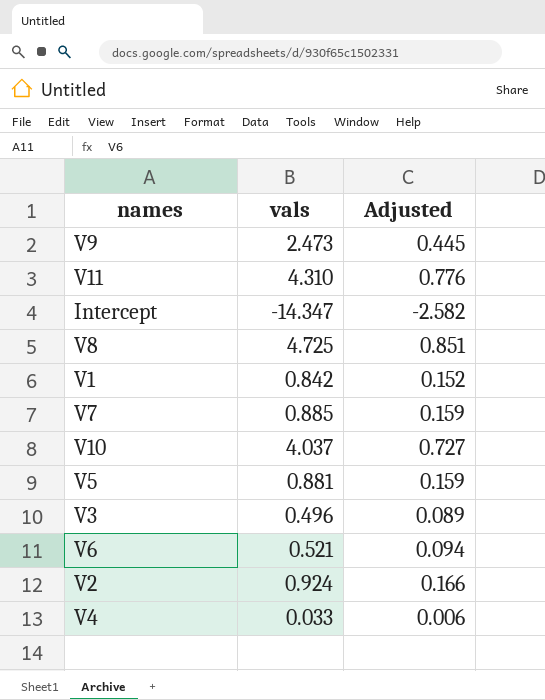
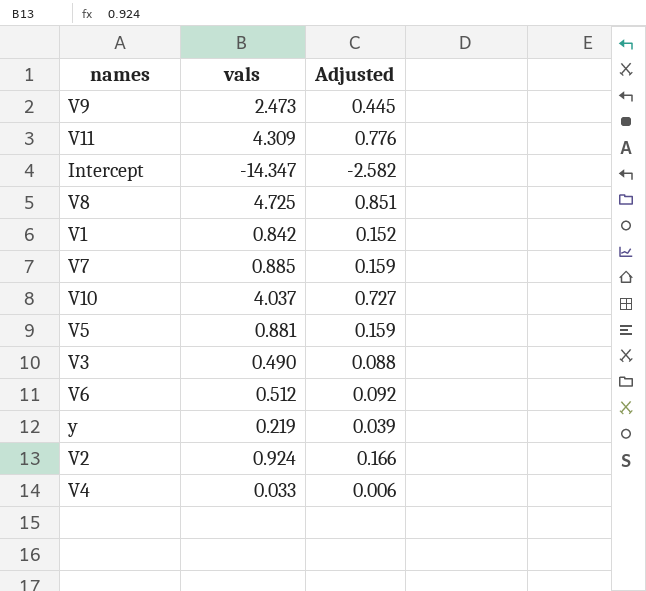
V11 | vals: 4.310 -> 4.309
V3 | vals: 0.496 -> 0.490
V3 | Adjusted: 0.089 -> 0.088
V6 | vals: 0.521 -> 0.512
V6 | Adjusted: 0.094 -> 0.092
row y: none -> 0.219 | 0.039

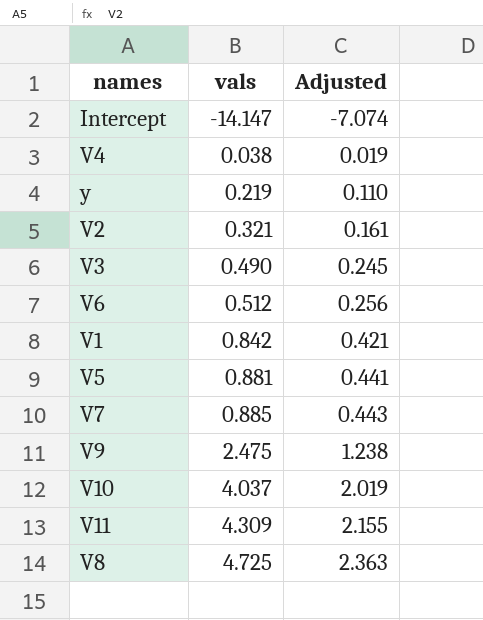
row order: none -> vals ascending
column Adjusted | formula: [vals] * 0.18 -> [vals] * 0.5
Intercept | vals: -14.347 -> -14.147
V4 | vals: 0.033 -> 0.038
V2 | vals: 0.924 -> 0.321
V9 | vals: 2.473 -> 2.475

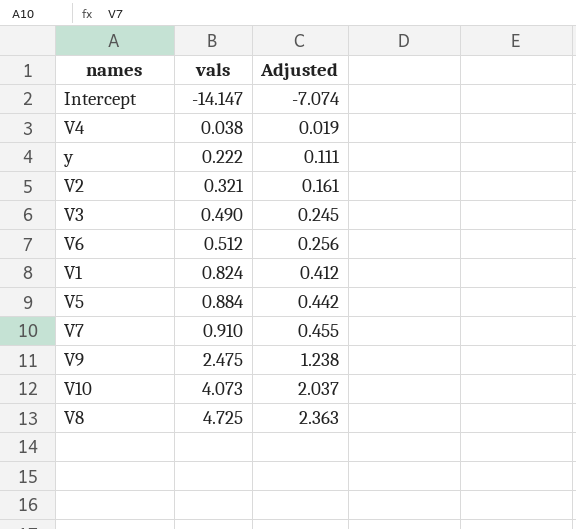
row V11: 4.309 | 2.155 -> none
y | vals: 0.219 -> 0.222
y | Adjusted: 0.110 -> 0.111
V1 | vals: 0.842 -> 0.824
V1 | Adjusted: 0.421 -> 0.412
V5 | vals: 0.881 -> 0.884
V5 | Adjusted: 0.441 -> 0.442
V7 | vals: 0.885 -> 0.910
V7 | Adjusted: 0.443 -> 0.455
V10 | vals: 4.037 -> 4.073
V10 | Adjusted: 2.019 -> 2.037

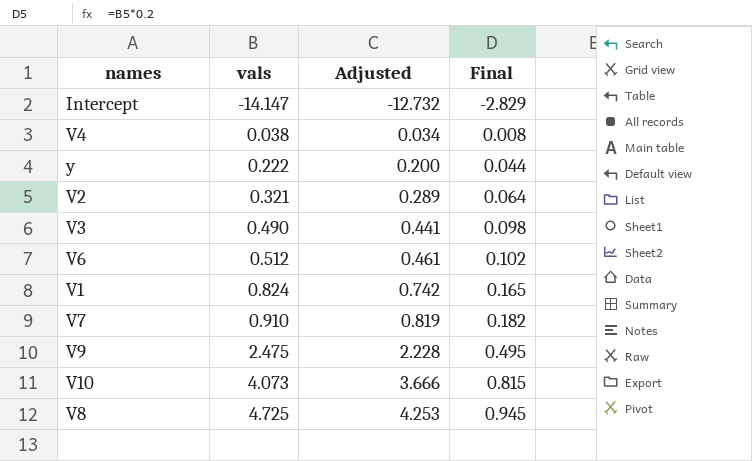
column Adjusted | formula: [vals] * 0.5 -> [vals] * 0.9
column Final | formula: none -> [vals] * 0.2
row V5: 0.884 | 0.442 -> none

